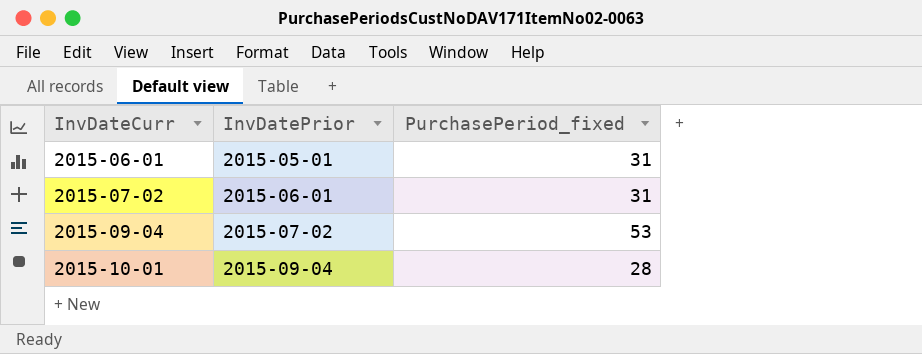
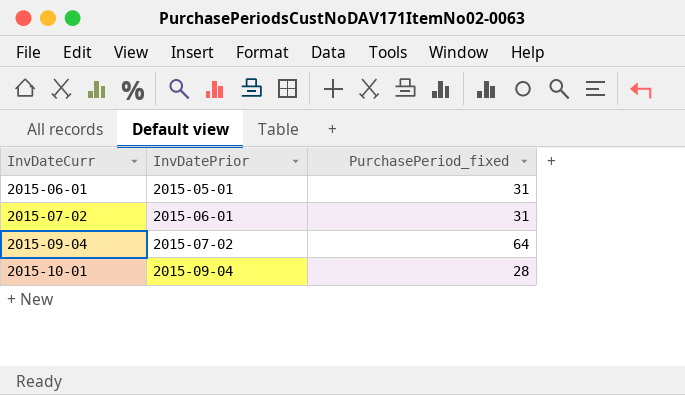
2015-09-04 | PurchasePeriod_fixed: 53 -> 64

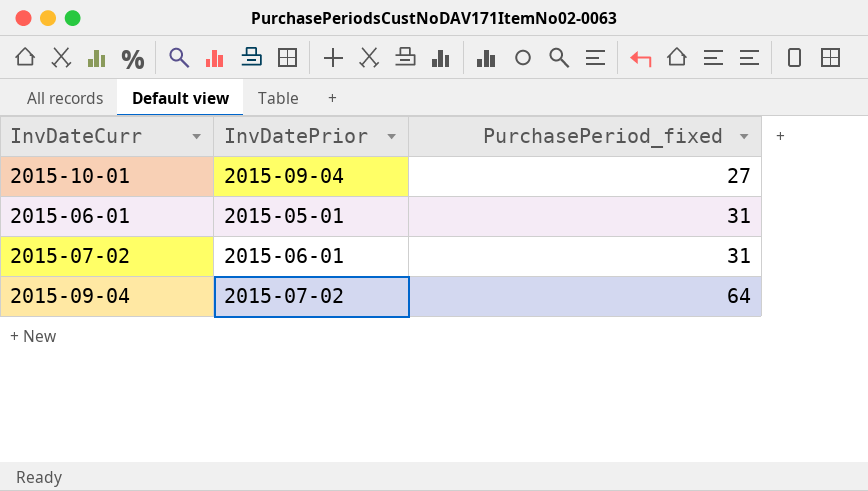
row order: InvDateCurr ascending -> PurchasePeriod_fixed ascending
2015-10-01 | PurchasePeriod_fixed: 28 -> 27

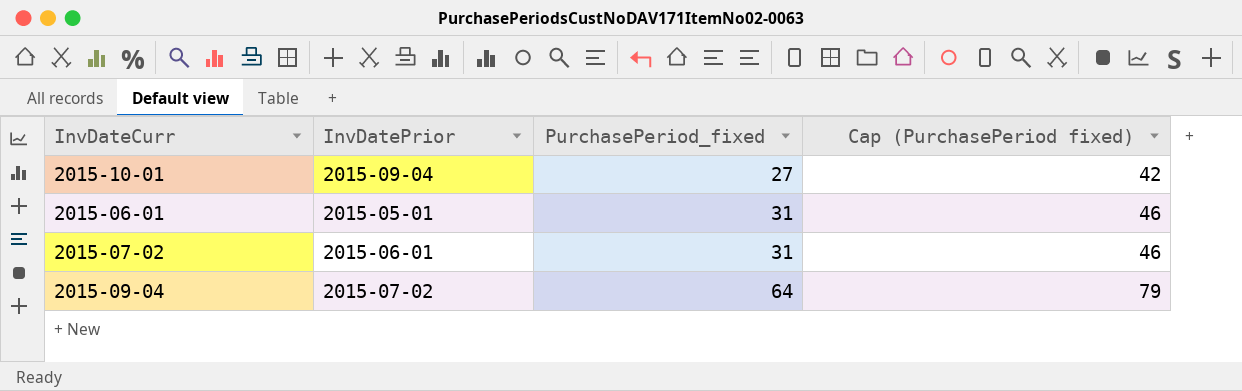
column Cap (PurchasePeriod fixed) | formula: none -> [PurchasePeriod_fixed] + 15

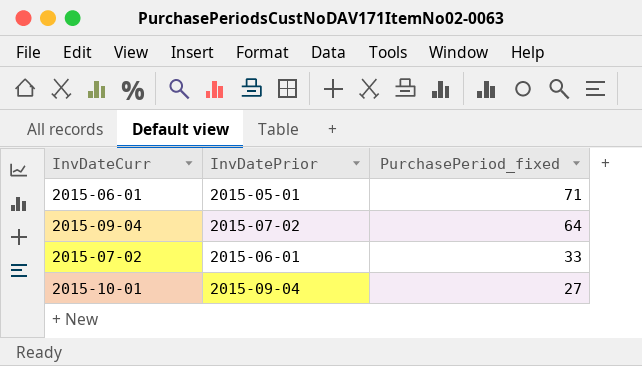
row order: PurchasePeriod_fixed ascending -> PurchasePeriod_fixed descending
column Cap (PurchasePeriod fixed) | formula: [PurchasePeriod_fixed] + 15 -> none
2015-06-01 | PurchasePeriod_fixed: 31 -> 71
2015-07-02 | PurchasePeriod_fixed: 31 -> 33

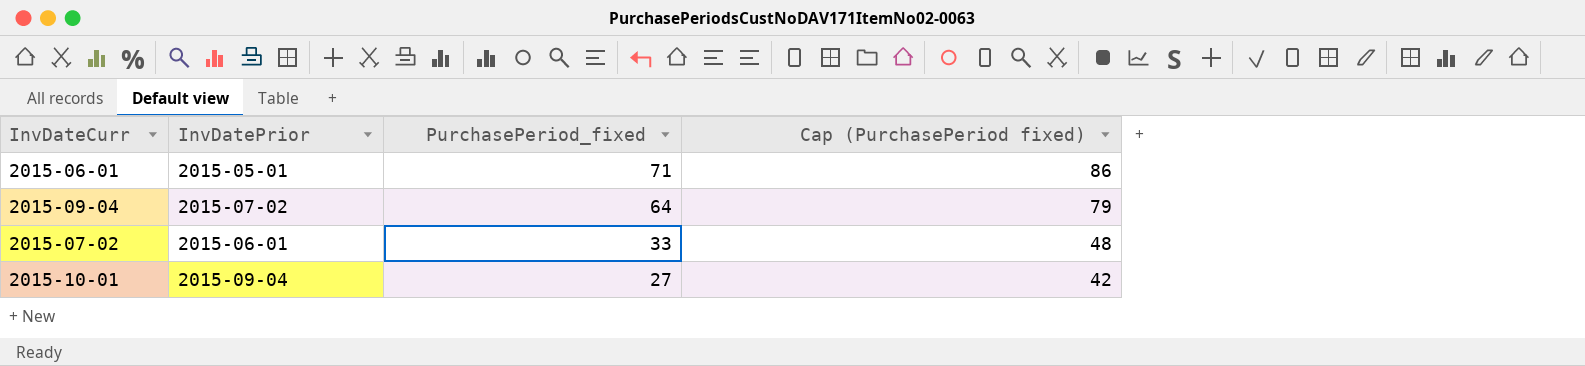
column Cap (PurchasePeriod fixed) | formula: none -> [PurchasePeriod_fixed] + 15

